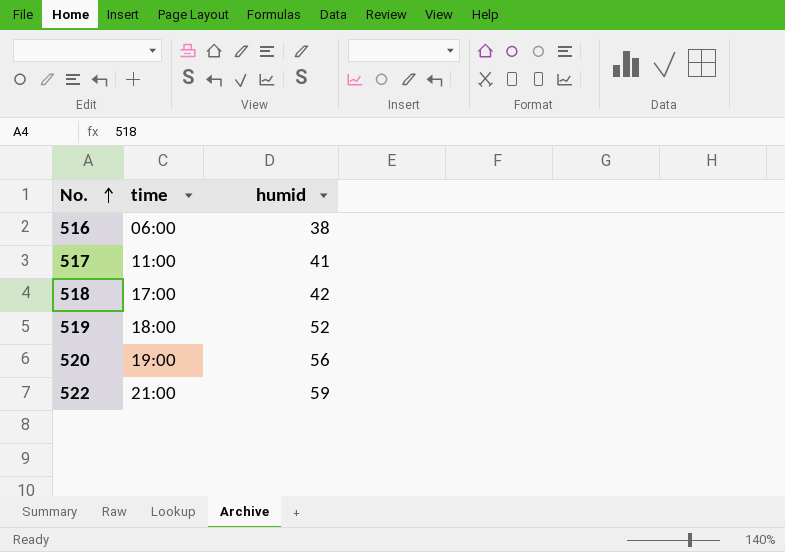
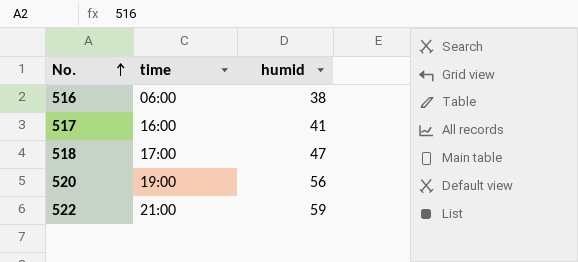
row 519: 18:00 | 52 -> none
517 | time: 11:00 -> 16:00
518 | humid: 42 -> 47

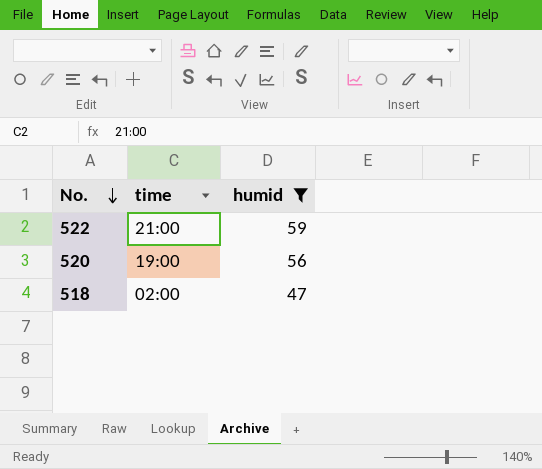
filter: none -> humid >= 47
row order: No. ascending -> No. descending
518 | time: 17:00 -> 02:00

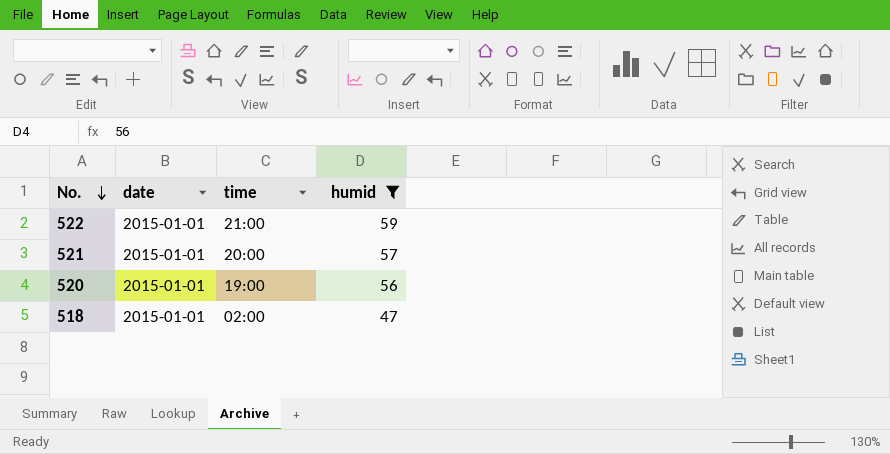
column date | position: none -> 2
row 521: none -> 2015-01-01 | 20:00 | 57

